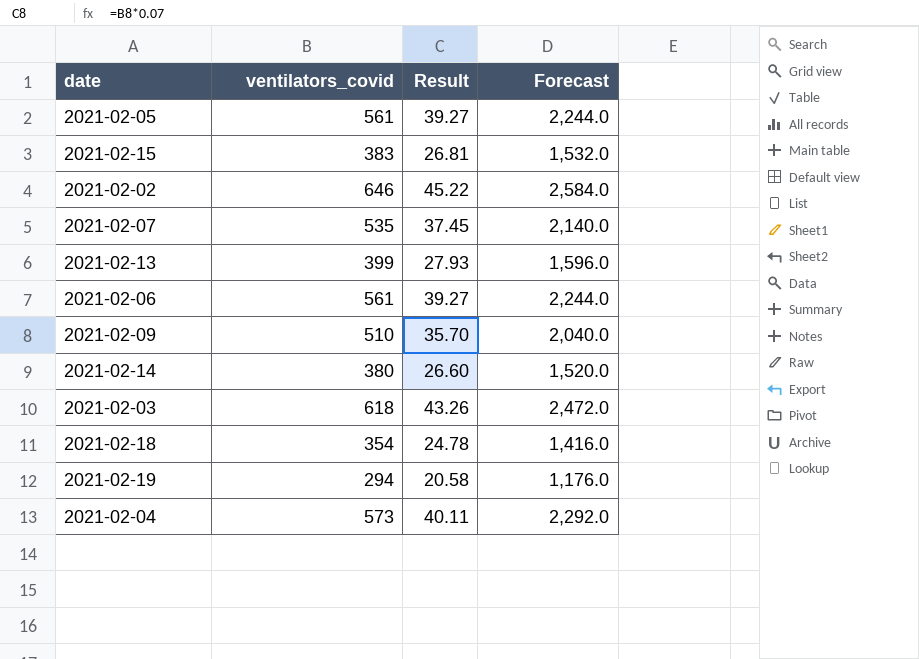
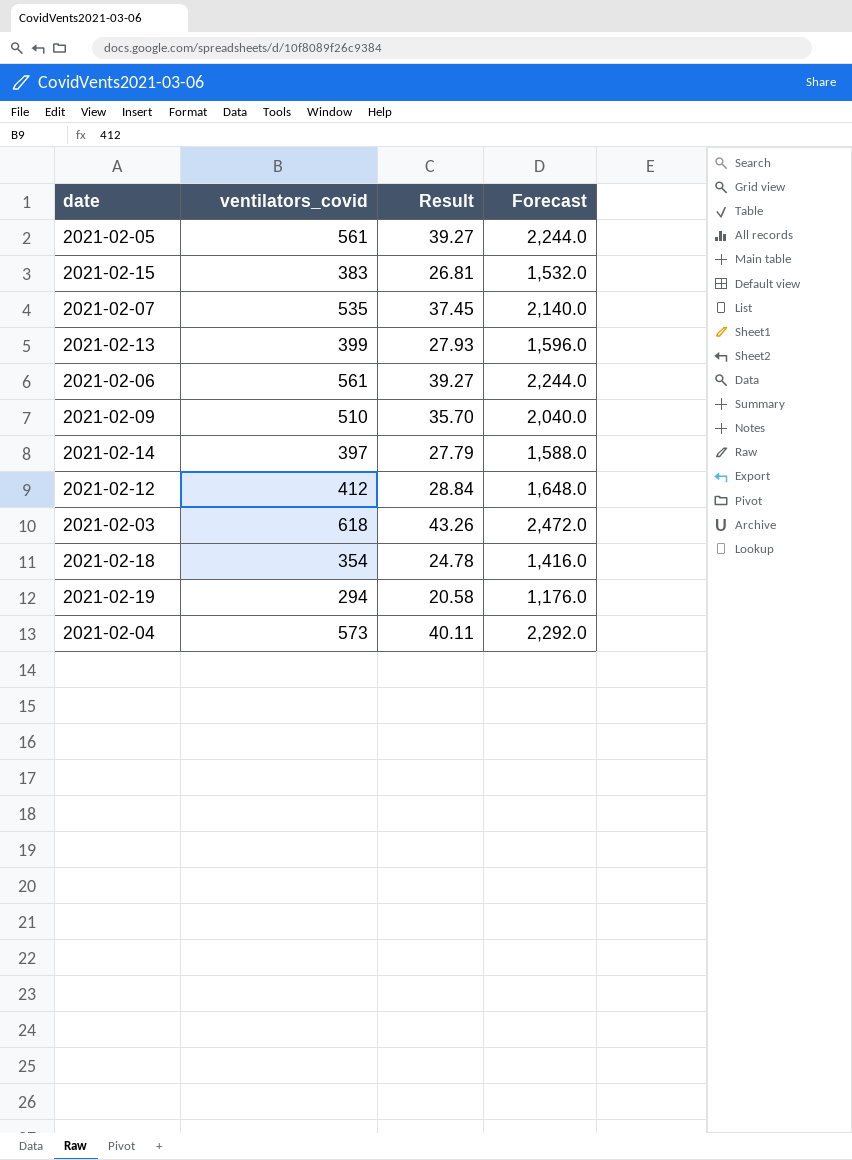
row 2021-02-02: 646 | 45.22 | 2,584.0 -> none
2021-02-14 | ventilators_covid: 380 -> 397
2021-02-14 | Result: 26.60 -> 27.79
2021-02-14 | Forecast: 1,520.0 -> 1,588.0
row 2021-02-12: none -> 412 | 28.84 | 1,648.0

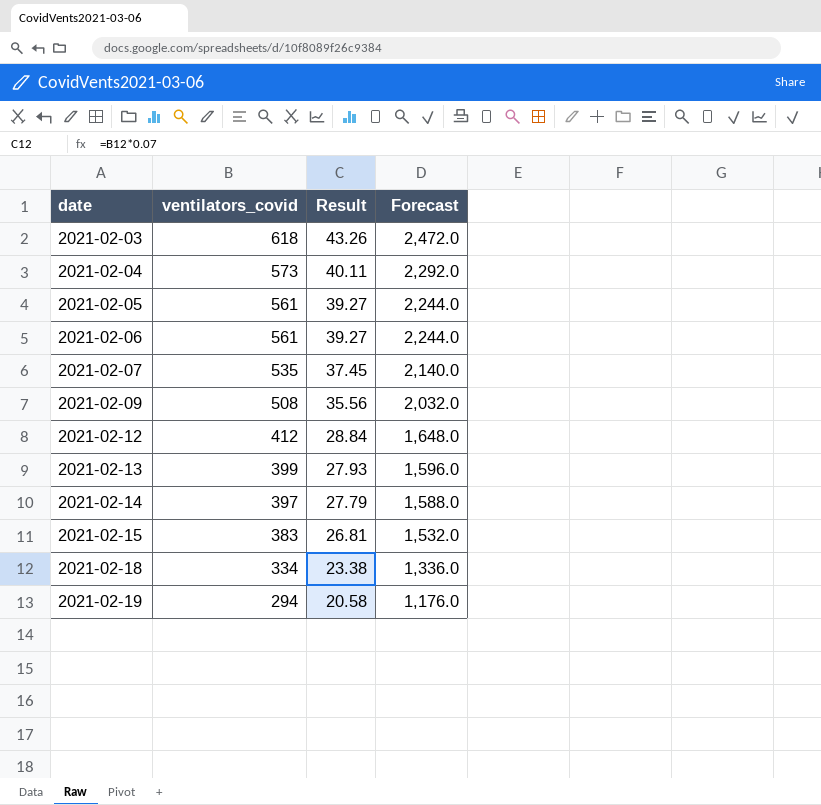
row order: none -> date ascending
2021-02-09 | ventilators_covid: 510 -> 508
2021-02-09 | Result: 35.70 -> 35.56
2021-02-09 | Forecast: 2,040.0 -> 2,032.0
2021-02-18 | ventilators_covid: 354 -> 334
2021-02-18 | Result: 24.78 -> 23.38
2021-02-18 | Forecast: 1,416.0 -> 1,336.0

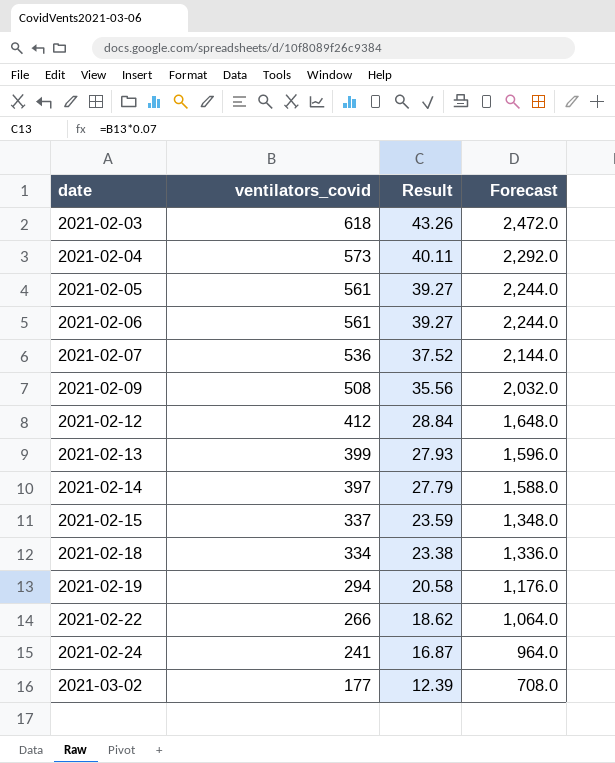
2021-02-07 | ventilators_covid: 535 -> 536
2021-02-07 | Result: 37.45 -> 37.52
2021-02-07 | Forecast: 2,140.0 -> 2,144.0
2021-02-15 | ventilators_covid: 383 -> 337
2021-02-15 | Result: 26.81 -> 23.59
2021-02-15 | Forecast: 1,532.0 -> 1,348.0
row 2021-02-22: none -> 266 | 18.62 | 1,064.0
row 2021-02-24: none -> 241 | 16.87 | 964.0
row 2021-03-02: none -> 177 | 12.39 | 708.0

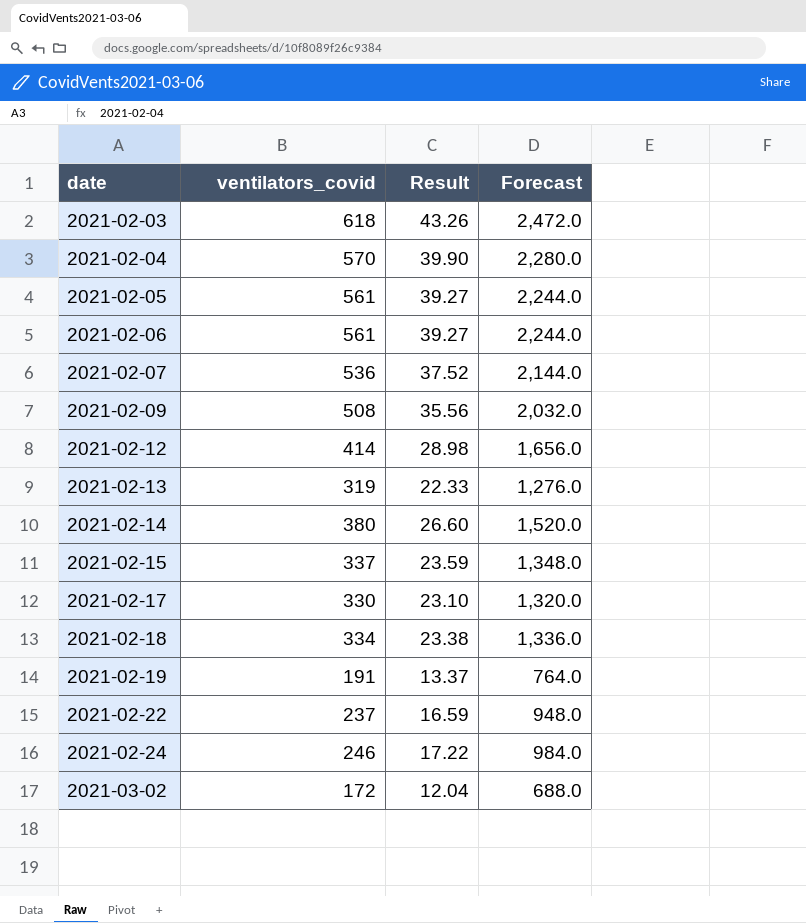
2021-02-04 | ventilators_covid: 573 -> 570
2021-02-04 | Result: 40.11 -> 39.90
2021-02-04 | Forecast: 2,292.0 -> 2,280.0
2021-02-12 | ventilators_covid: 412 -> 414
2021-02-12 | Result: 28.84 -> 28.98
2021-02-12 | Forecast: 1,648.0 -> 1,656.0
2021-02-13 | ventilators_covid: 399 -> 319
2021-02-13 | Result: 27.93 -> 22.33
2021-02-13 | Forecast: 1,596.0 -> 1,276.0
2021-02-14 | ventilators_covid: 397 -> 380
2021-02-14 | Result: 27.79 -> 26.60
2021-02-14 | Forecast: 1,588.0 -> 1,520.0
row 2021-02-17: none -> 330 | 23.10 | 1,320.0
2021-02-19 | ventilators_covid: 294 -> 191
2021-02-19 | Result: 20.58 -> 13.37
2021-02-19 | Forecast: 1,176.0 -> 764.0
2021-02-22 | ventilators_covid: 266 -> 237
2021-02-22 | Result: 18.62 -> 16.59
2021-02-22 | Forecast: 1,064.0 -> 948.0
2021-02-24 | ventilators_covid: 241 -> 246
2021-02-24 | Result: 16.87 -> 17.22
2021-02-24 | Forecast: 964.0 -> 984.0
2021-03-02 | ventilators_covid: 177 -> 172
2021-03-02 | Result: 12.39 -> 12.04
2021-03-02 | Forecast: 708.0 -> 688.0

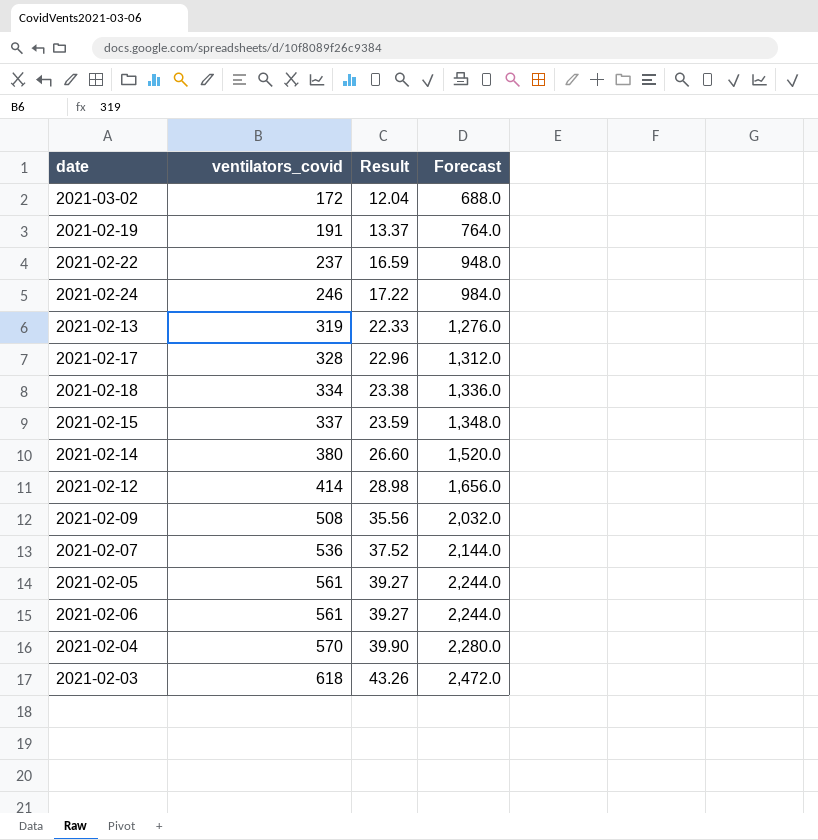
row order: date ascending -> ventilators_covid ascending
2021-02-17 | ventilators_covid: 330 -> 328
2021-02-17 | Result: 23.10 -> 22.96
2021-02-17 | Forecast: 1,320.0 -> 1,312.0

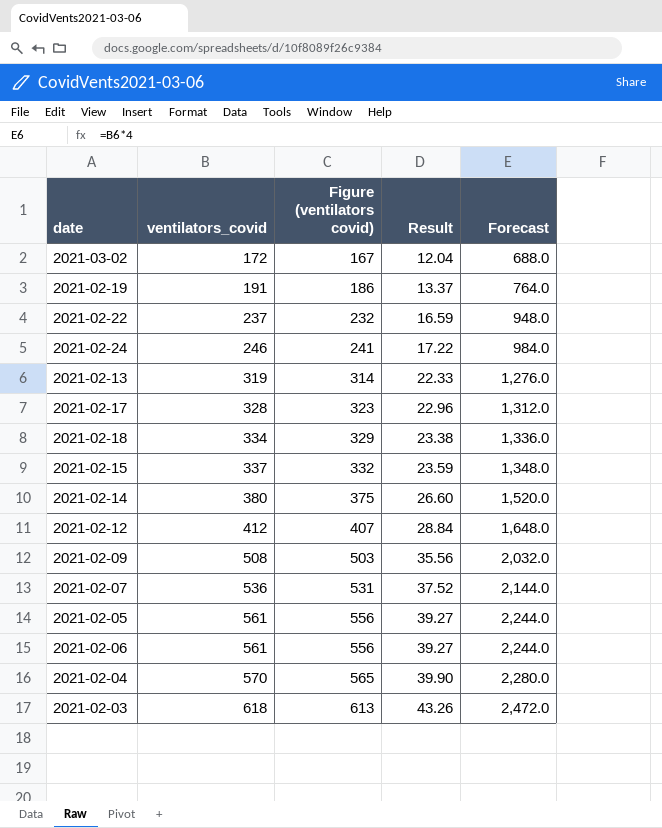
column Figure (ventilators covid) | formula: none -> [ventilators_covid] - 5
2021-02-12 | ventilators_covid: 414 -> 412
2021-02-12 | Result: 28.98 -> 28.84
2021-02-12 | Forecast: 1,656.0 -> 1,648.0

